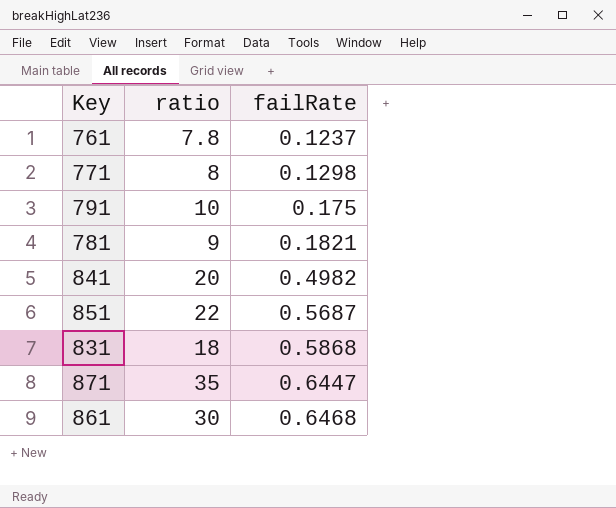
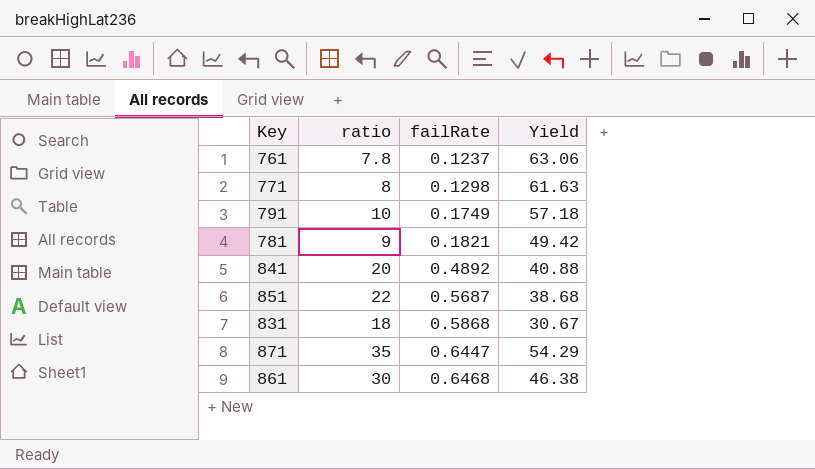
column Yield | formula: none -> [ratio] / [failRate]
791 | failRate: 0.175 -> 0.1749
841 | failRate: 0.4982 -> 0.4892

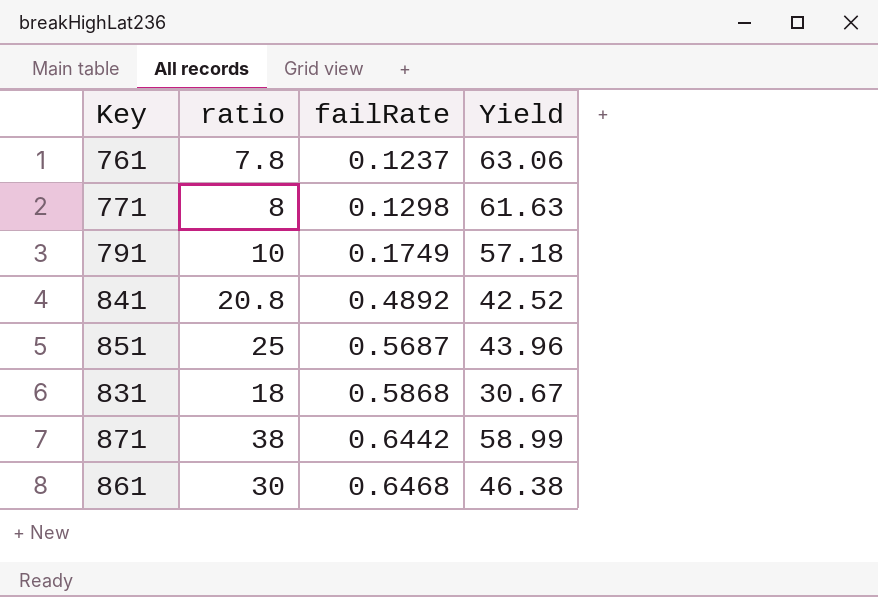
row 781: 9 | 0.1821 | 49.42 -> none
841 | ratio: 20 -> 20.8
841 | Yield: 40.88 -> 42.52
851 | ratio: 22 -> 25
851 | Yield: 38.68 -> 43.96
871 | ratio: 35 -> 38
871 | failRate: 0.6447 -> 0.6442
871 | Yield: 54.29 -> 58.99

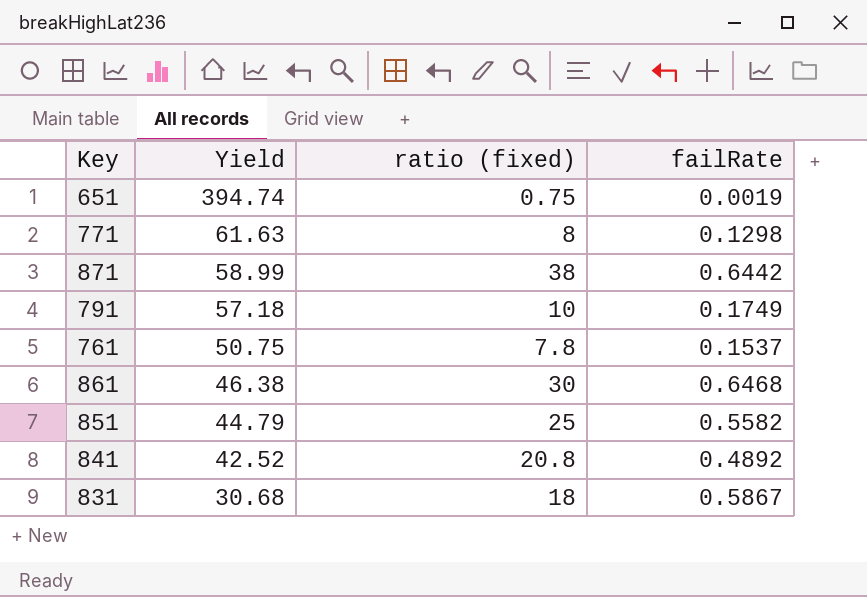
row order: failRate ascending -> Yield descending
column Yield | position: 4 -> 2
column name: ratio -> ratio (fixed)
row 651: none -> 394.74 | 0.75 | 0.0019
761 | Yield: 63.06 -> 50.75
761 | failRate: 0.1237 -> 0.1537
851 | Yield: 43.96 -> 44.79
851 | failRate: 0.5687 -> 0.5582
831 | Yield: 30.67 -> 30.68
831 | failRate: 0.5868 -> 0.5867

